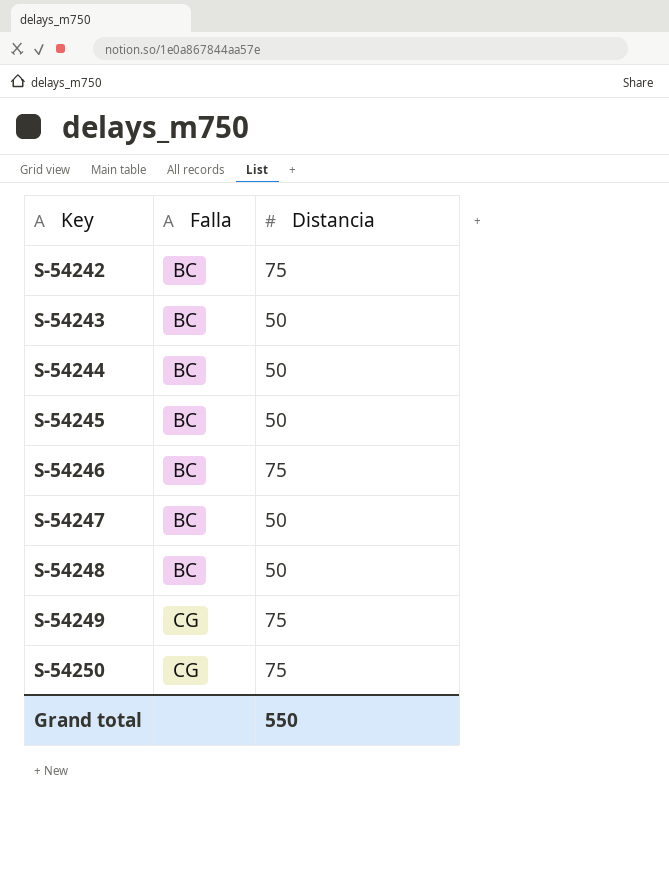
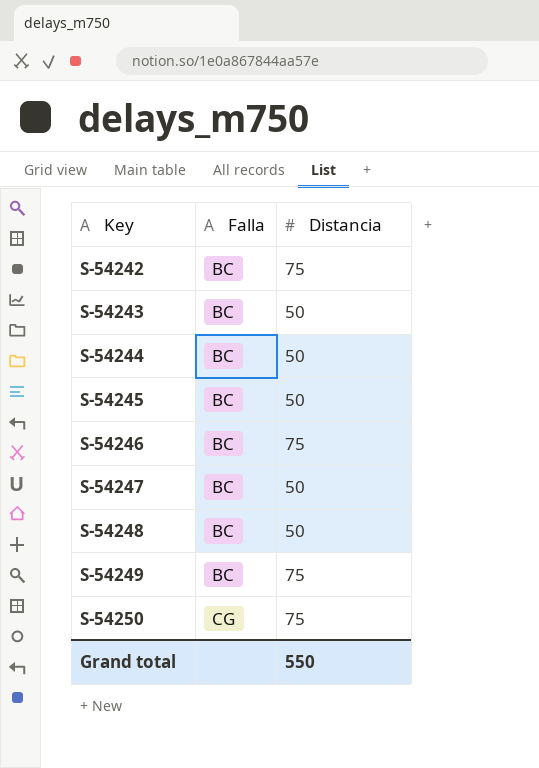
S-54249 | Falla: CG -> BC

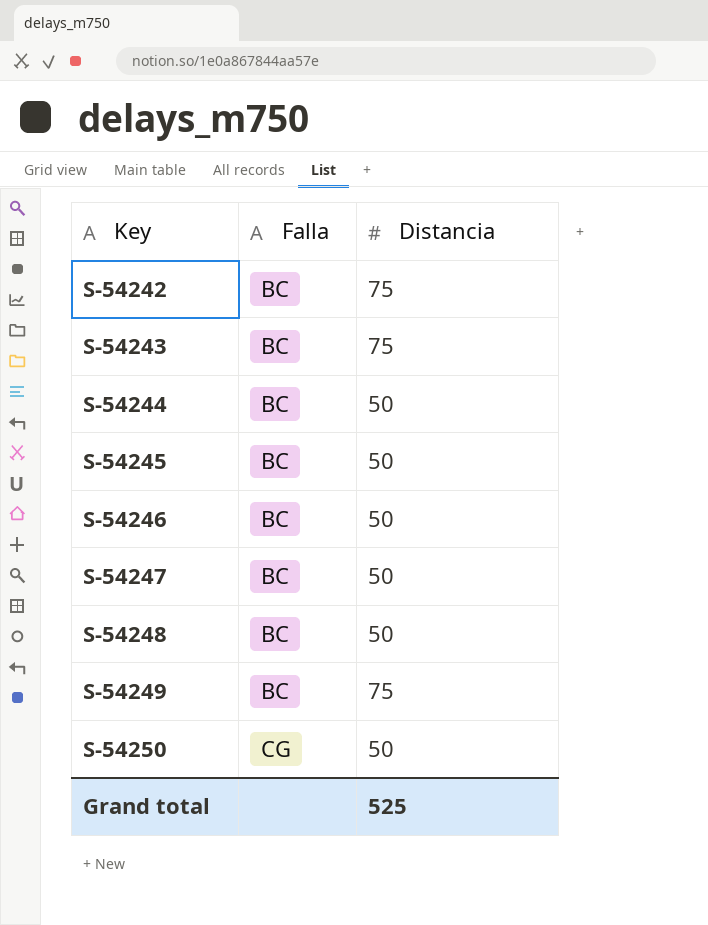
S-54243 | Distancia: 50 -> 75
S-54246 | Distancia: 75 -> 50
S-54250 | Distancia: 75 -> 50
Grand total | Distancia: 550 -> 525

